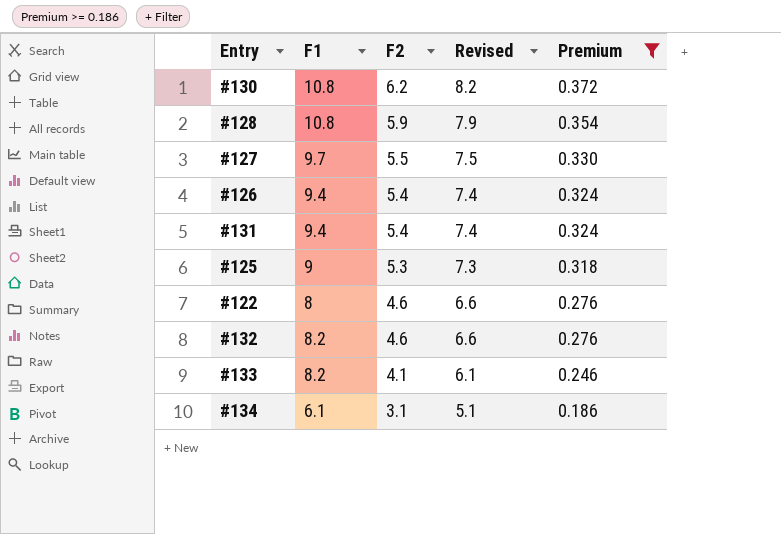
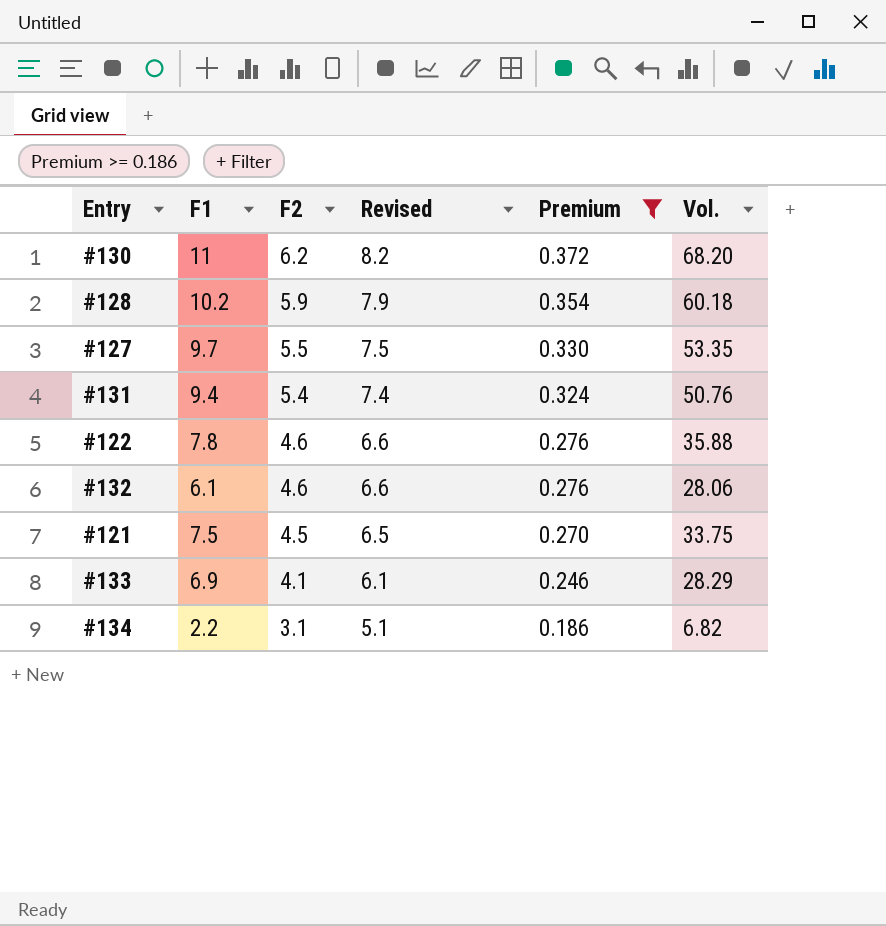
column Vol. | formula: none -> [F1] * [F2]
row #126: 9.4 | 5.4 | 7.4 | 0.324 -> none
row #125: 9 | 5.3 | 7.3 | 0.318 -> none
#130 | F1: 10.8 -> 11
#128 | F1: 10.8 -> 10.2
#122 | F1: 8 -> 7.8
#132 | F1: 8.2 -> 6.1
row #121: none -> 7.5 | 4.5 | 6.5 | 0.270 | 33.75
#133 | F1: 8.2 -> 6.9
#134 | F1: 6.1 -> 2.2

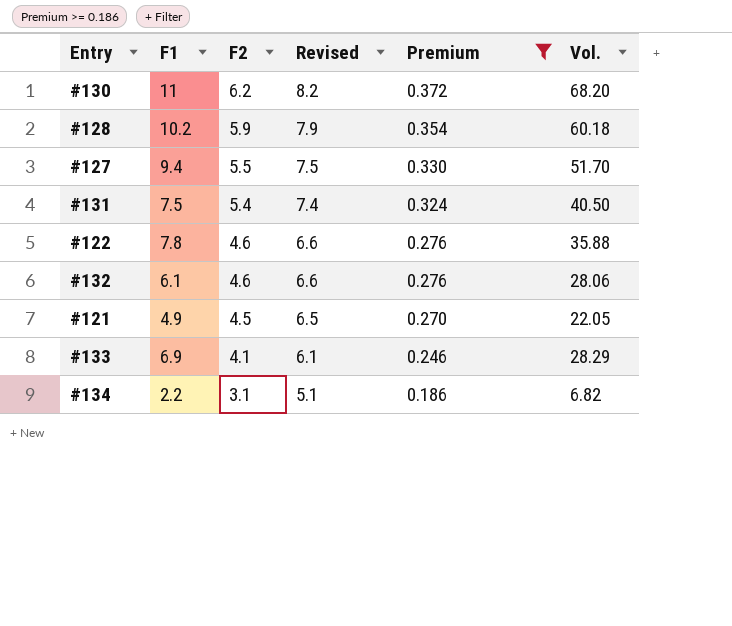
#127 | F1: 9.7 -> 9.4
#127 | Vol.: 53.35 -> 51.70
#131 | F1: 9.4 -> 7.5
#131 | Vol.: 50.76 -> 40.50
#121 | F1: 7.5 -> 4.9
#121 | Vol.: 33.75 -> 22.05

